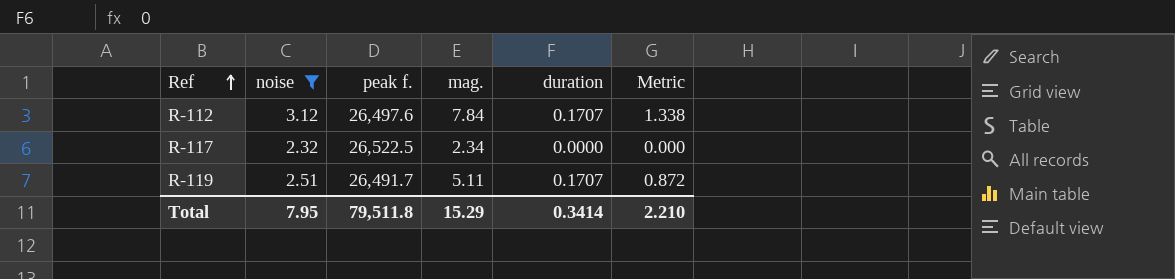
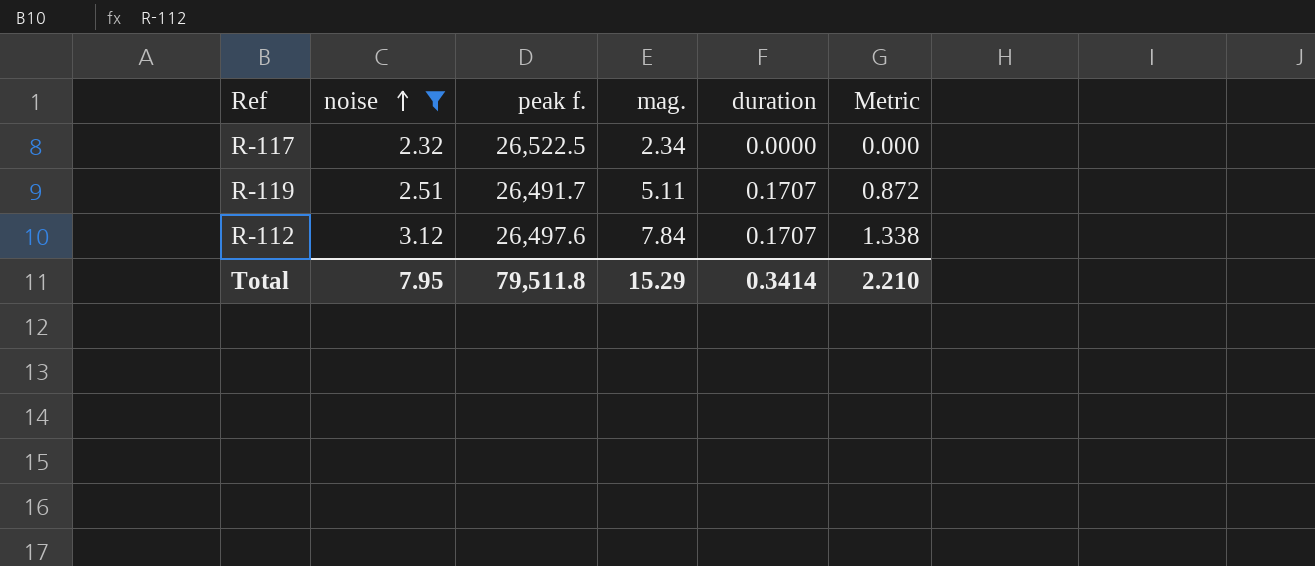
row order: Ref ascending -> noise ascending

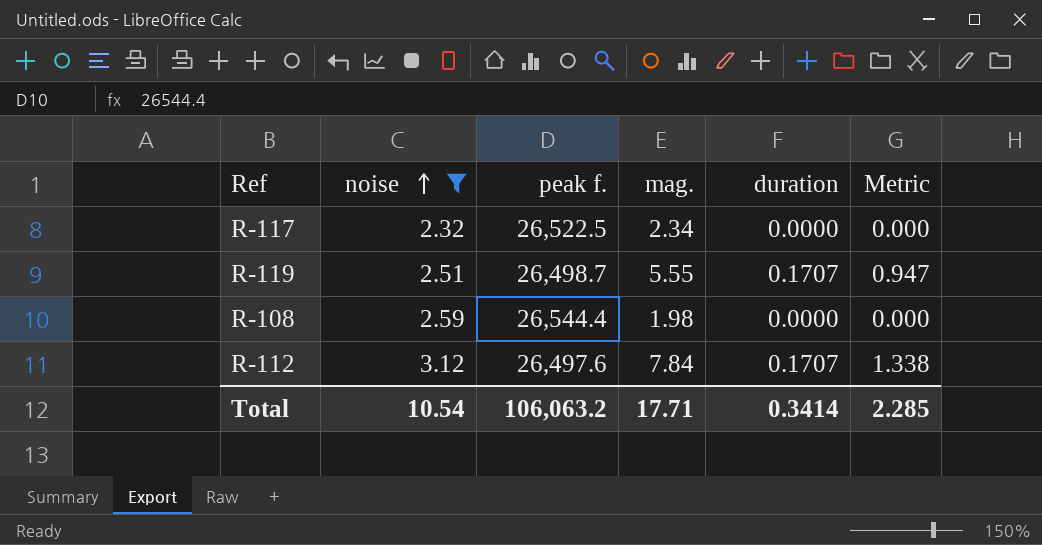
R-119 | peak f.: 26,491.7 -> 26,498.7
R-119 | mag.: 5.11 -> 5.55
R-119 | Metric: 0.872 -> 0.947
row R-108: none -> 2.59 | 26,544.4 | 1.98 | 0.0000 | 0.000
Total | noise: 7.95 -> 10.54
Total | peak f.: 79,511.8 -> 106,063.2
Total | mag.: 15.29 -> 17.71
Total | Metric: 2.210 -> 2.285

